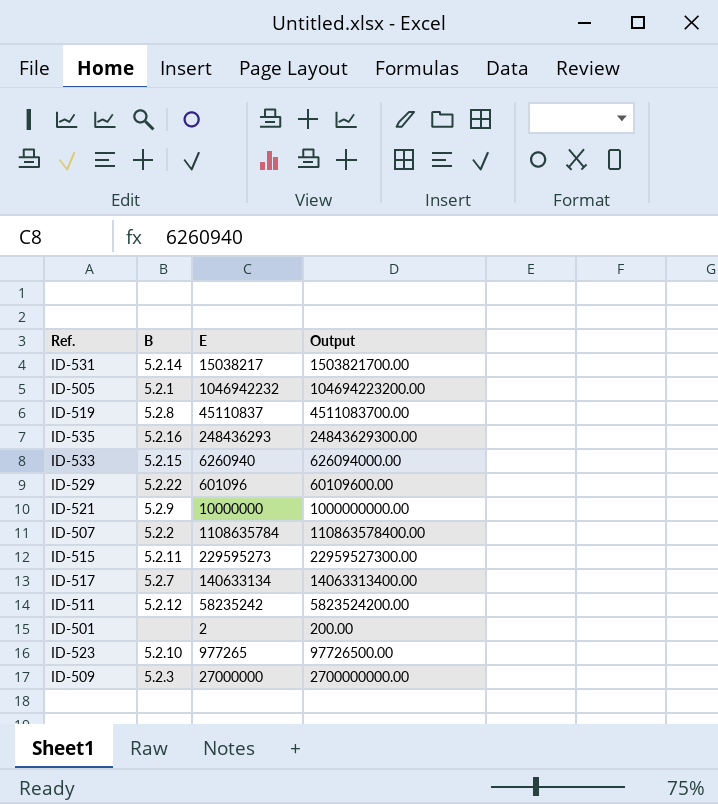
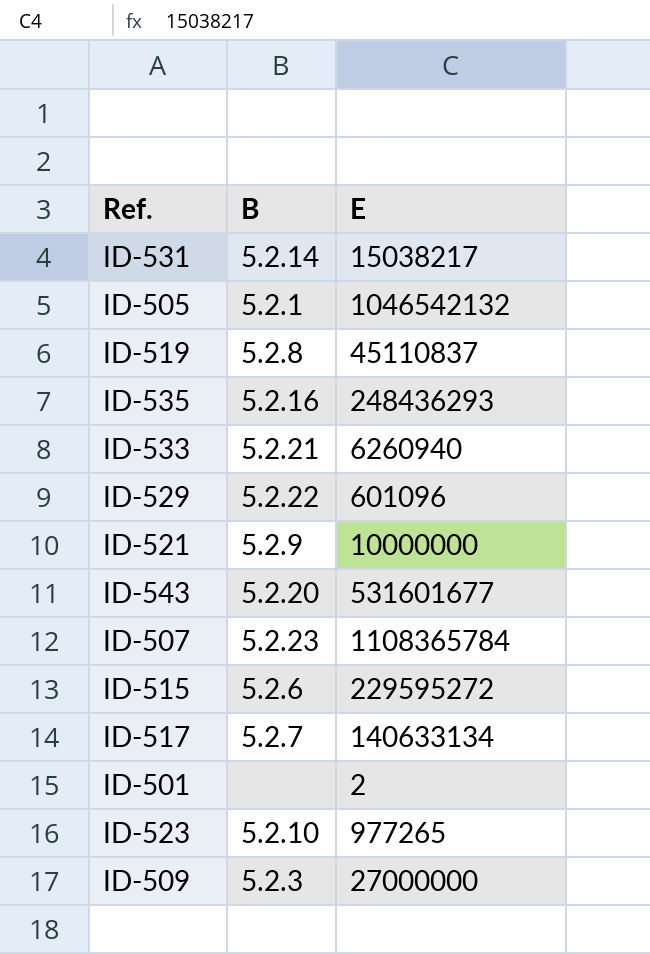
column Output | formula: [E] * 100 -> none
row ID-511: 5.2.12 | 58235242 | 5823524200.00 -> none
ID-505 | E: 1046942232 -> 1046542132
ID-533 | B: 5.2.15 -> 5.2.21
row ID-543: none -> 5.2.20 | 531601677
ID-507 | B: 5.2.2 -> 5.2.23
ID-507 | E: 1108635784 -> 1108365784
ID-515 | B: 5.2.11 -> 5.2.6
ID-515 | E: 229595273 -> 229595272

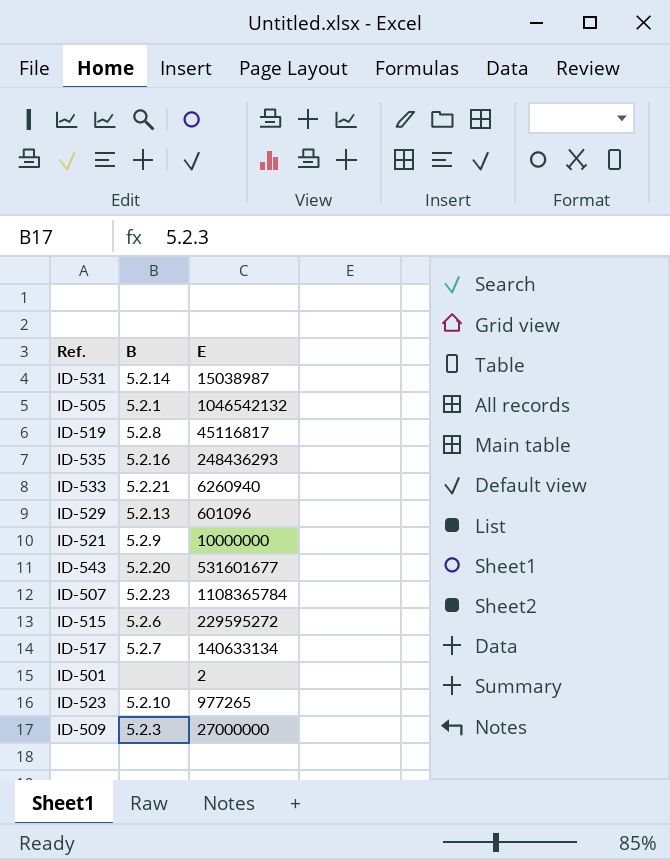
ID-531 | E: 15038217 -> 15038987
ID-519 | E: 45110837 -> 45116817
ID-529 | B: 5.2.22 -> 5.2.13

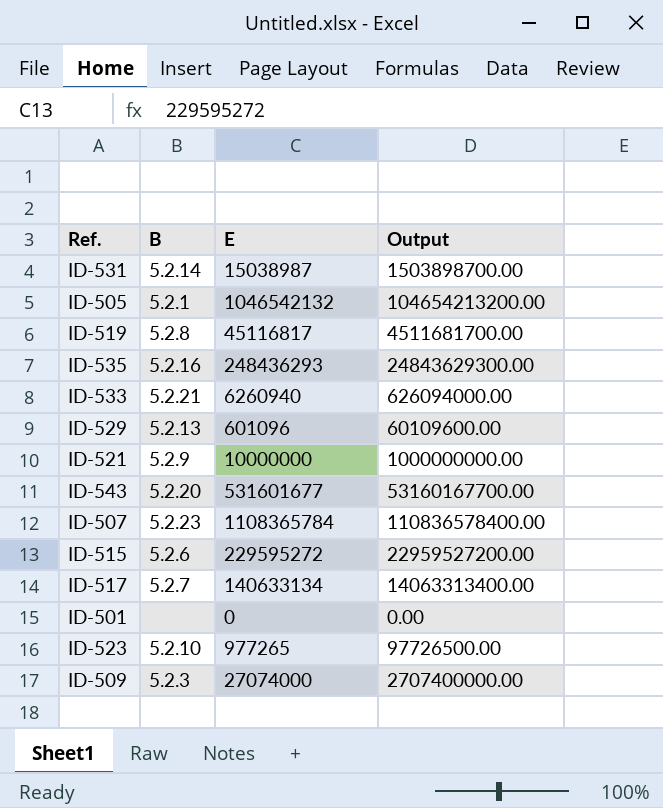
column Output | formula: none -> [E] * 100
ID-501 | E: 2 -> 0
ID-509 | E: 27000000 -> 27074000

